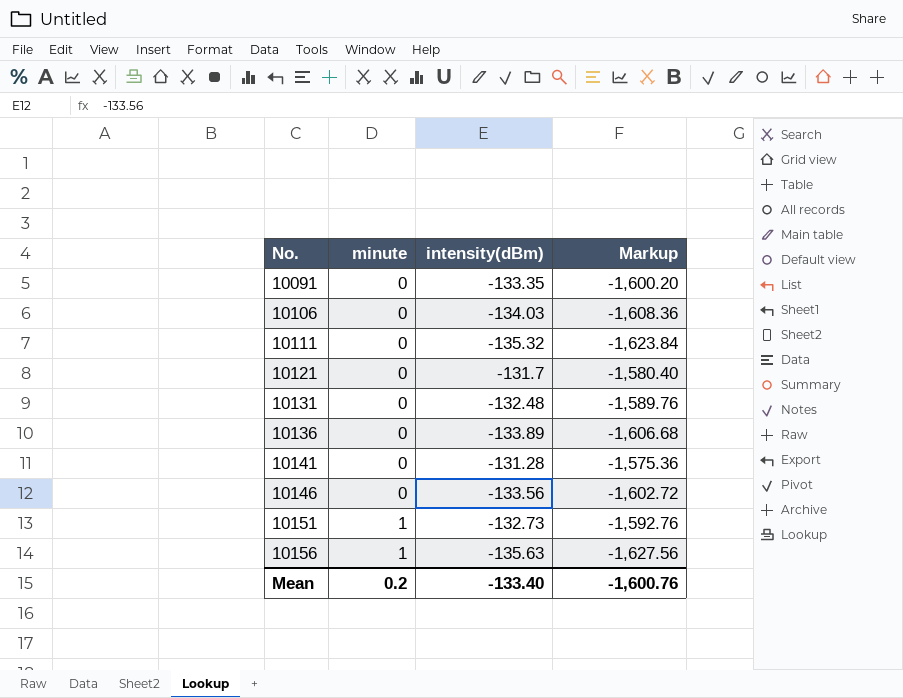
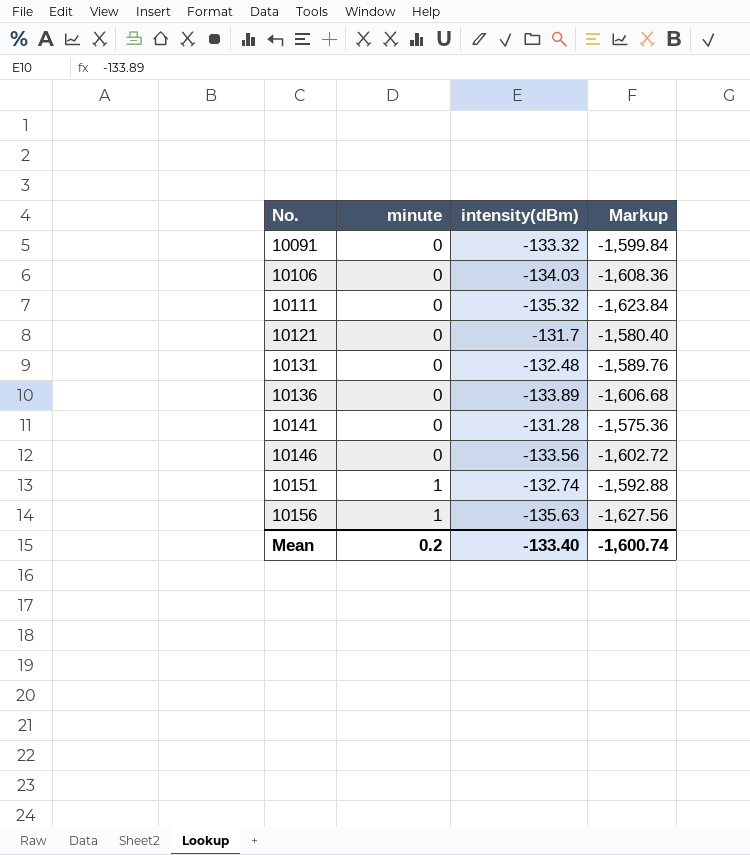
10091 | intensity(dBm): -133.35 -> -133.32
10091 | Markup: -1,600.20 -> -1,599.84
10151 | intensity(dBm): -132.73 -> -132.74
10151 | Markup: -1,592.76 -> -1,592.88
Mean | Markup: -1,600.76 -> -1,600.74

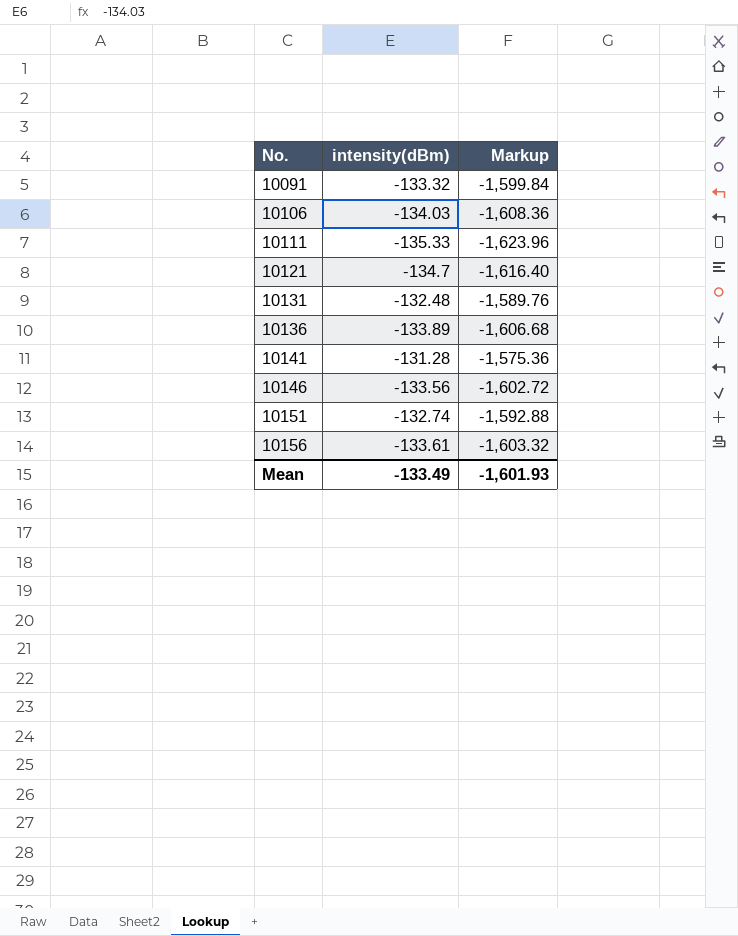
column minute | position: 2 -> none
10111 | intensity(dBm): -135.32 -> -135.33
10111 | Markup: -1,623.84 -> -1,623.96
10121 | intensity(dBm): -131.7 -> -134.7
10121 | Markup: -1,580.40 -> -1,616.40
10156 | intensity(dBm): -135.63 -> -133.61
10156 | Markup: -1,627.56 -> -1,603.32
Mean | intensity(dBm): -133.40 -> -133.49
Mean | Markup: -1,600.74 -> -1,601.93

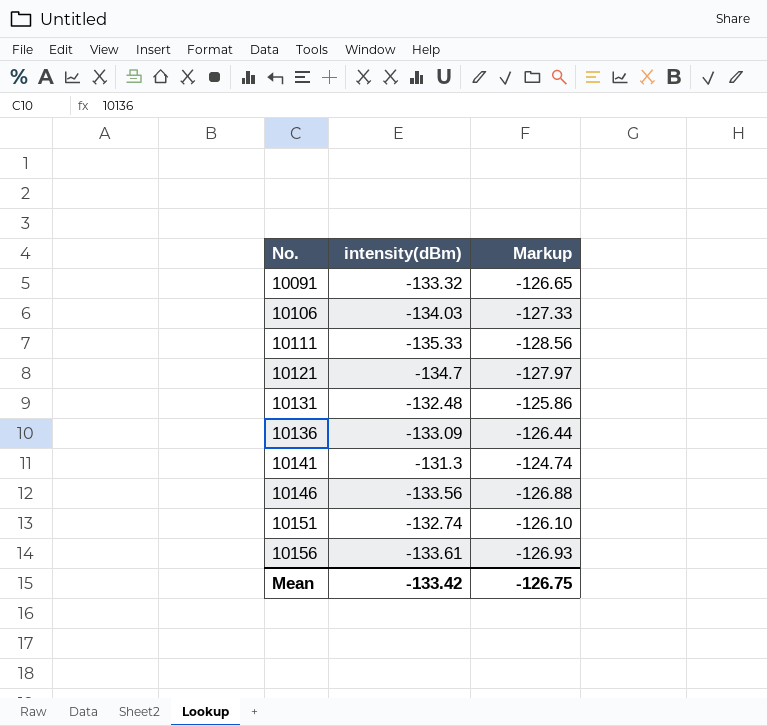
column Markup | formula: [intensity(dBm)] * 12 -> [intensity(dBm)] * 0.95
10136 | intensity(dBm): -133.89 -> -133.09
10141 | intensity(dBm): -131.28 -> -131.3
Mean | intensity(dBm): -133.49 -> -133.42
Mean | Markup: -1,601.93 -> -126.75

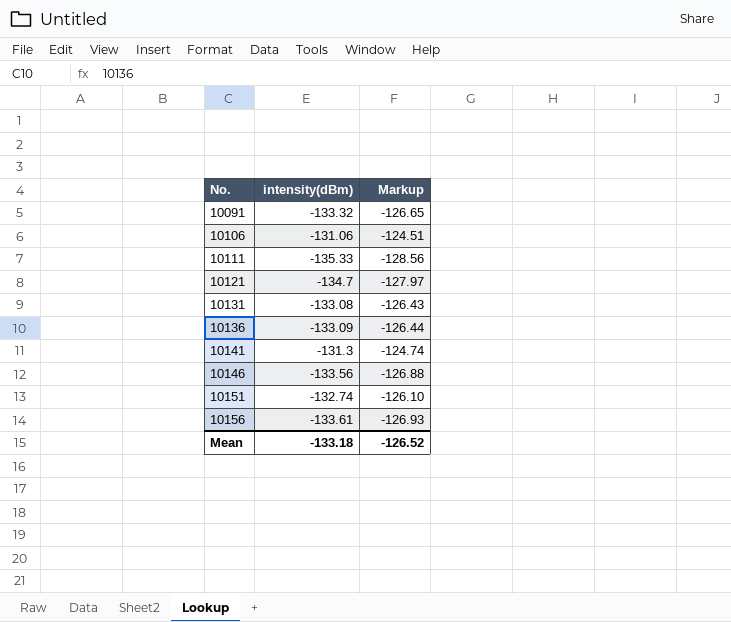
10106 | intensity(dBm): -134.03 -> -131.06
10106 | Markup: -127.33 -> -124.51
10131 | intensity(dBm): -132.48 -> -133.08
10131 | Markup: -125.86 -> -126.43
Mean | intensity(dBm): -133.42 -> -133.18
Mean | Markup: -126.75 -> -126.52

